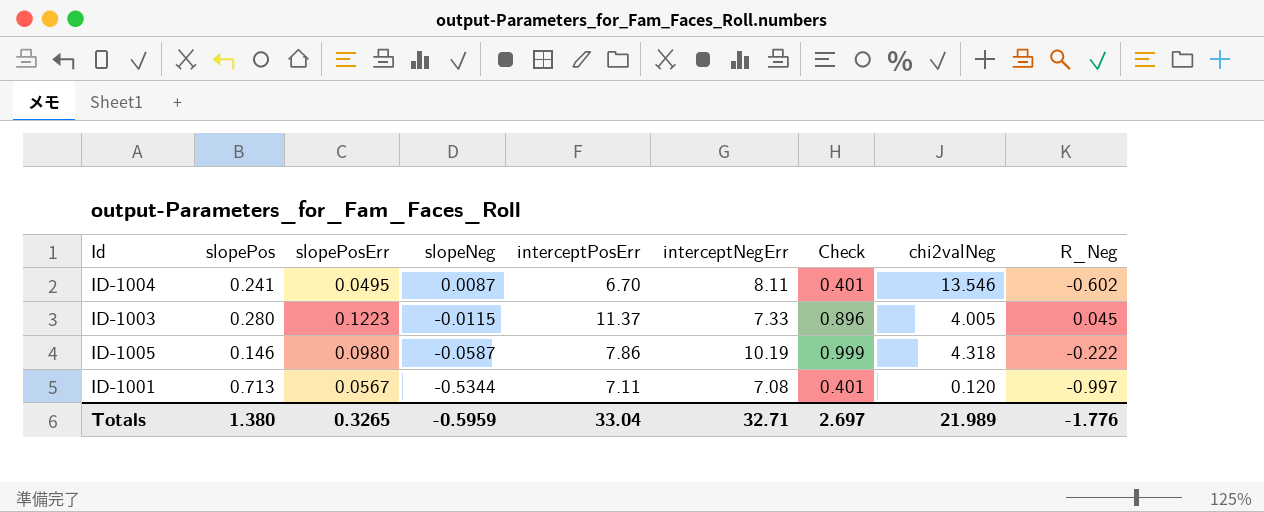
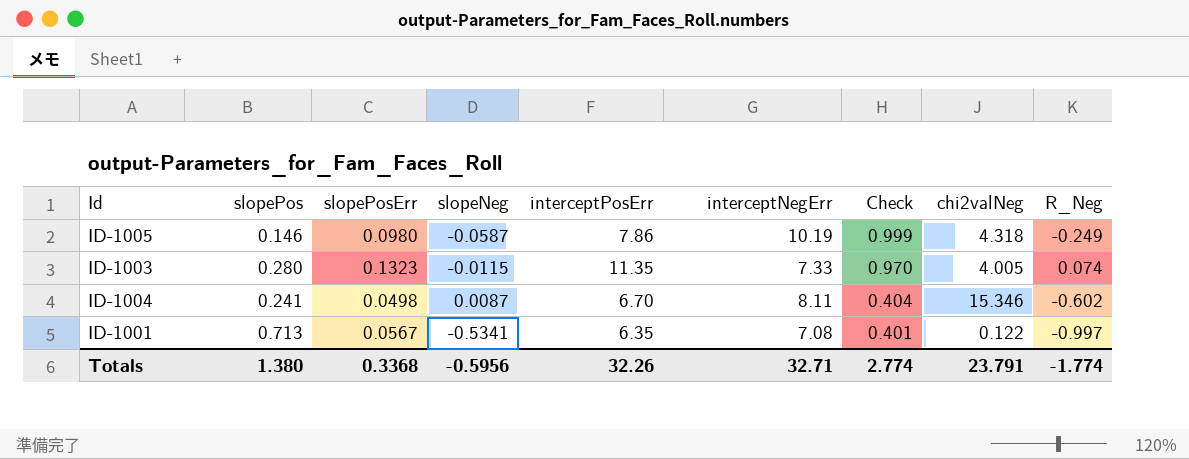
row order: slopeNeg descending -> Check descending
ID-1005 | R_Neg: -0.222 -> -0.249
ID-1003 | slopePosErr: 0.1223 -> 0.1323
ID-1003 | interceptPosErr: 11.37 -> 11.35
ID-1003 | Check: 0.896 -> 0.970
ID-1003 | R_Neg: 0.045 -> 0.074
ID-1004 | slopePosErr: 0.0495 -> 0.0498
ID-1004 | Check: 0.401 -> 0.404
ID-1004 | chi2valNeg: 13.546 -> 15.346
ID-1001 | slopeNeg: -0.5344 -> -0.5341
ID-1001 | interceptPosErr: 7.11 -> 6.35
ID-1001 | chi2valNeg: 0.120 -> 0.122
Totals | slopePosErr: 0.3265 -> 0.3368
Totals | slopeNeg: -0.5959 -> -0.5956
Totals | interceptPosErr: 33.04 -> 32.26
Totals | Check: 2.697 -> 2.774
Totals | chi2valNeg: 21.989 -> 23.791
Totals | R_Neg: -1.776 -> -1.774

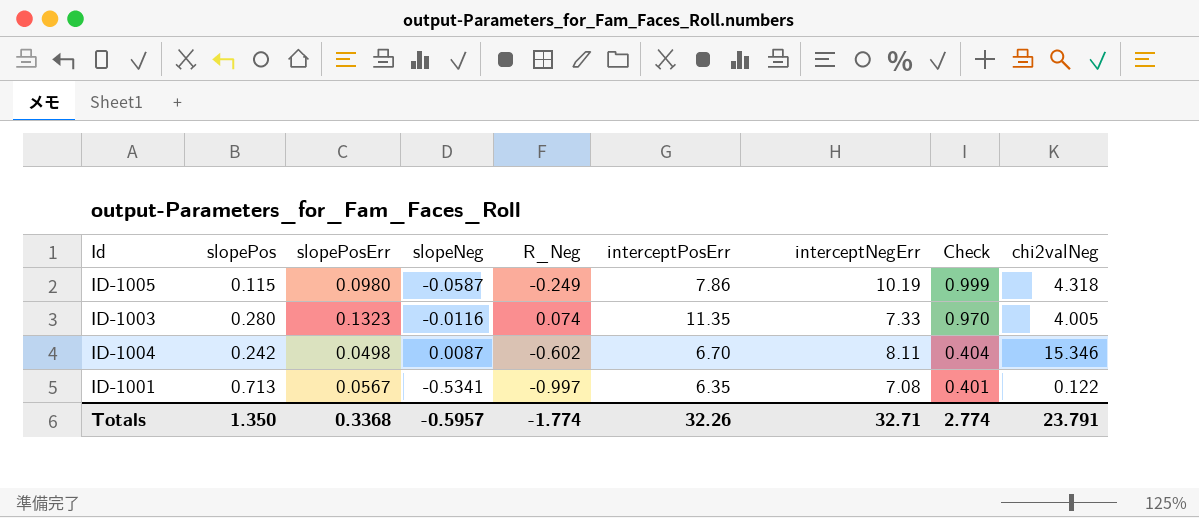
column R_Neg | position: 9 -> 5
ID-1005 | slopePos: 0.146 -> 0.115
ID-1003 | slopeNeg: -0.0115 -> -0.0116
ID-1004 | slopePos: 0.241 -> 0.242
Totals | slopePos: 1.380 -> 1.350
Totals | slopeNeg: -0.5956 -> -0.5957

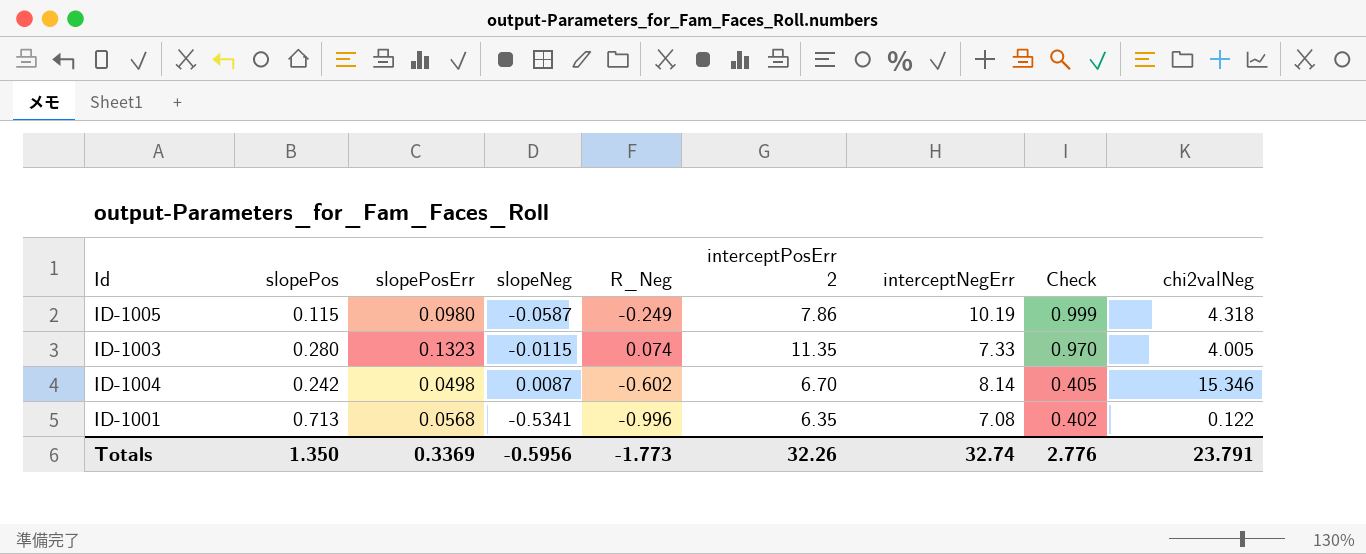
column name: interceptPosErr -> interceptPosErr 2
ID-1003 | slopeNeg: -0.0116 -> -0.0115
ID-1004 | interceptNegErr: 8.11 -> 8.14
ID-1004 | Check: 0.404 -> 0.405
ID-1001 | slopePosErr: 0.0567 -> 0.0568
ID-1001 | R_Neg: -0.997 -> -0.996
ID-1001 | Check: 0.401 -> 0.402
Totals | slopePosErr: 0.3368 -> 0.3369
Totals | slopeNeg: -0.5957 -> -0.5956
Totals | R_Neg: -1.774 -> -1.773
Totals | interceptNegErr: 32.71 -> 32.74
Totals | Check: 2.774 -> 2.776

